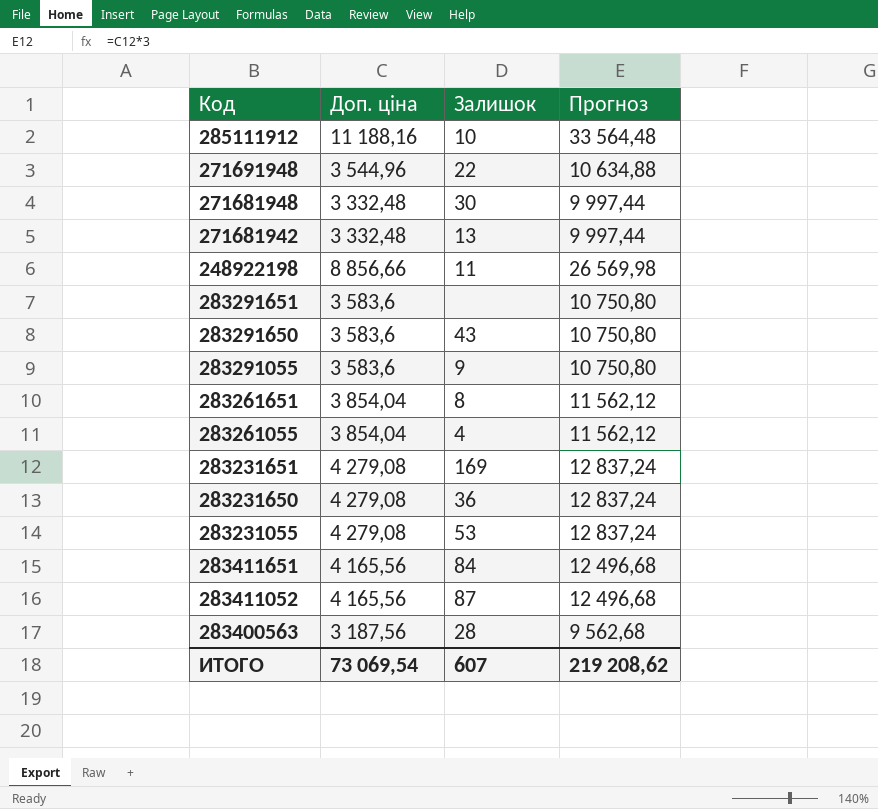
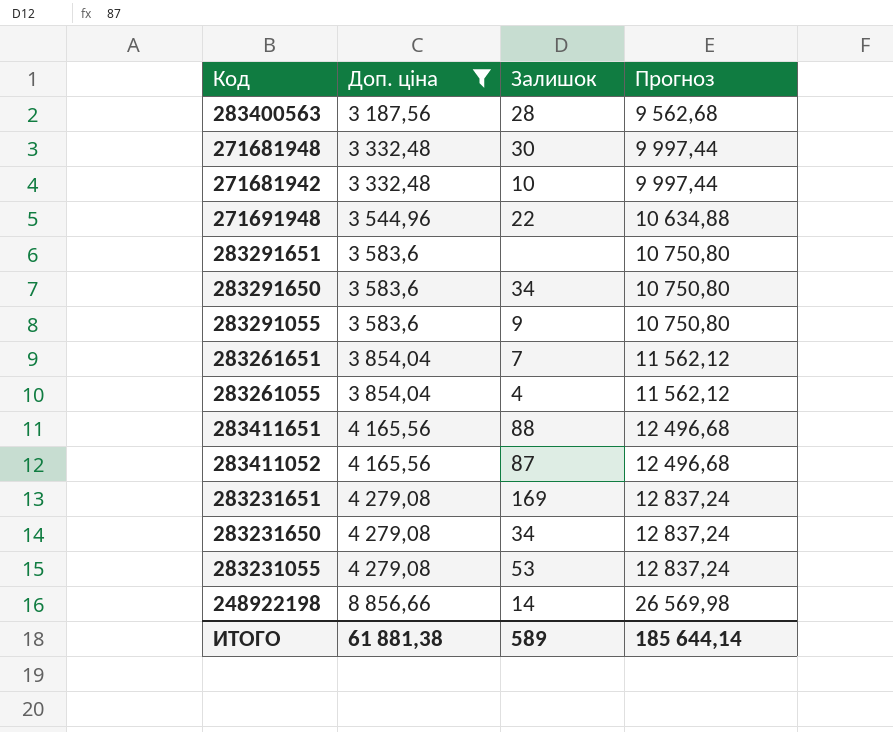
filter: none -> Доп. ціна != 11 188,16
row order: none -> Доп. ціна ascending
271681942 | Залишок: 13 -> 10
283291650 | Залишок: 43 -> 34
283261651 | Залишок: 8 -> 7
283411651 | Залишок: 84 -> 88
283231650 | Залишок: 36 -> 34
248922198 | Залишок: 11 -> 14
ИТОГО | Доп. ціна: 73 069,54 -> 61 881,38
ИТОГО | Залишок: 607 -> 589
ИТОГО | Прогноз: 219 208,62 -> 185 644,14

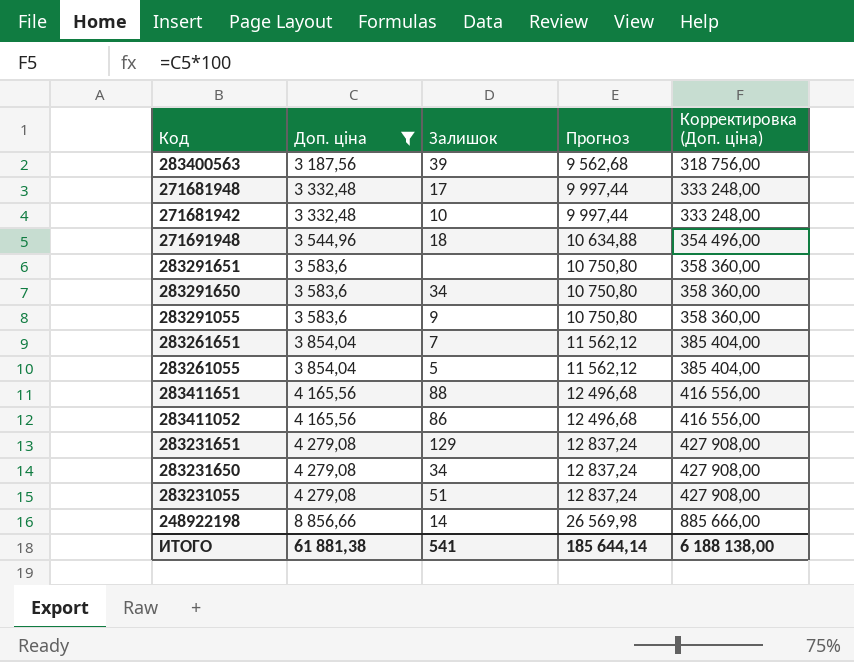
column Корректировка (Доп. ціна) | formula: none -> [Доп. ціна] * 100
283400563 | Залишок: 28 -> 39
271681948 | Залишок: 30 -> 17
271691948 | Залишок: 22 -> 18
283261055 | Залишок: 4 -> 5
283411052 | Залишок: 87 -> 86
283231651 | Залишок: 169 -> 129
283231055 | Залишок: 53 -> 51
ИТОГО | Залишок: 589 -> 541

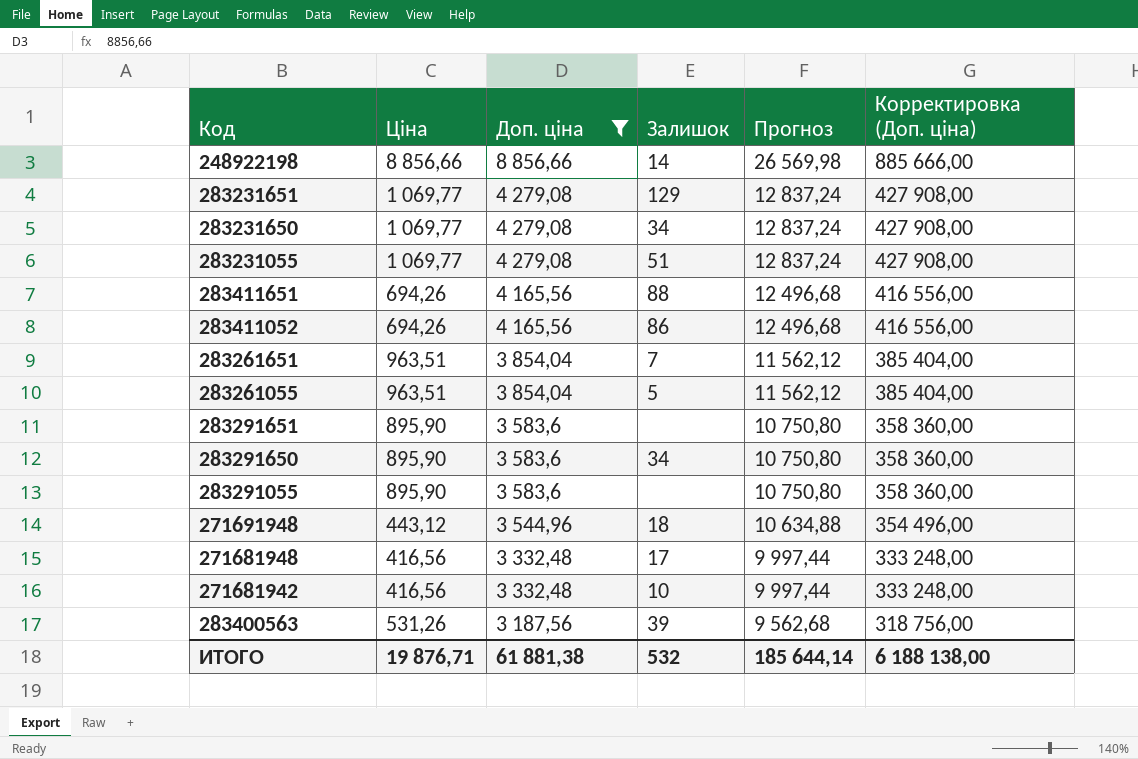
row order: Доп. ціна ascending -> Доп. ціна descending
column Ціна | position: none -> 2
283291055 | Залишок: 9 -> none
ИТОГО | Залишок: 541 -> 532

